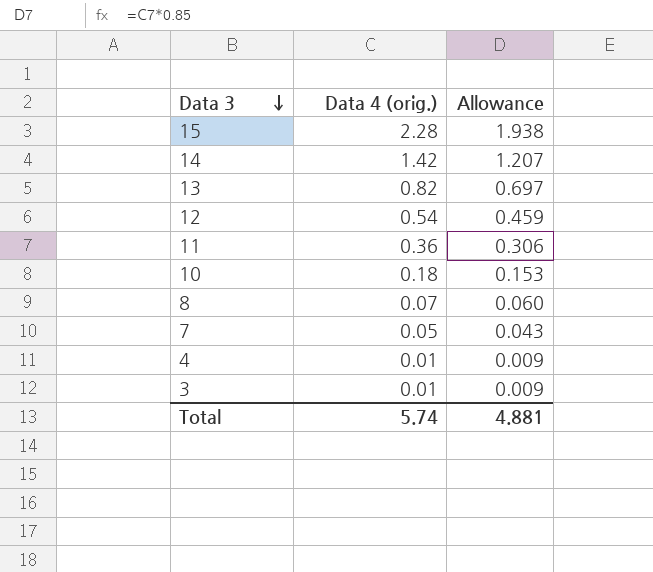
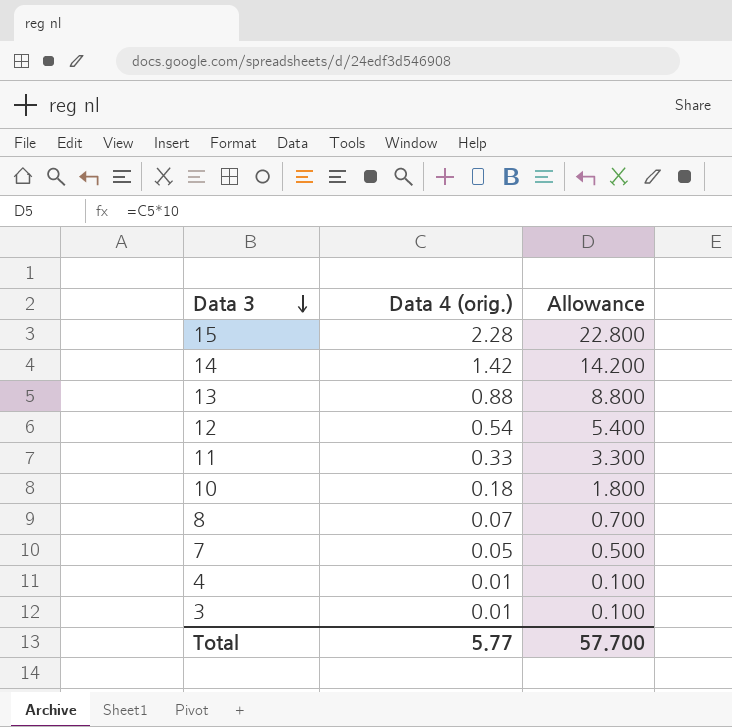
column Allowance | formula: [Data 4 (orig.)] * 0.85 -> [Data 4 (orig.)] * 10
13 | Data 4 (orig.): 0.82 -> 0.88
11 | Data 4 (orig.): 0.36 -> 0.33
Total | Data 4 (orig.): 5.74 -> 5.77
Total | Allowance: 4.881 -> 57.700

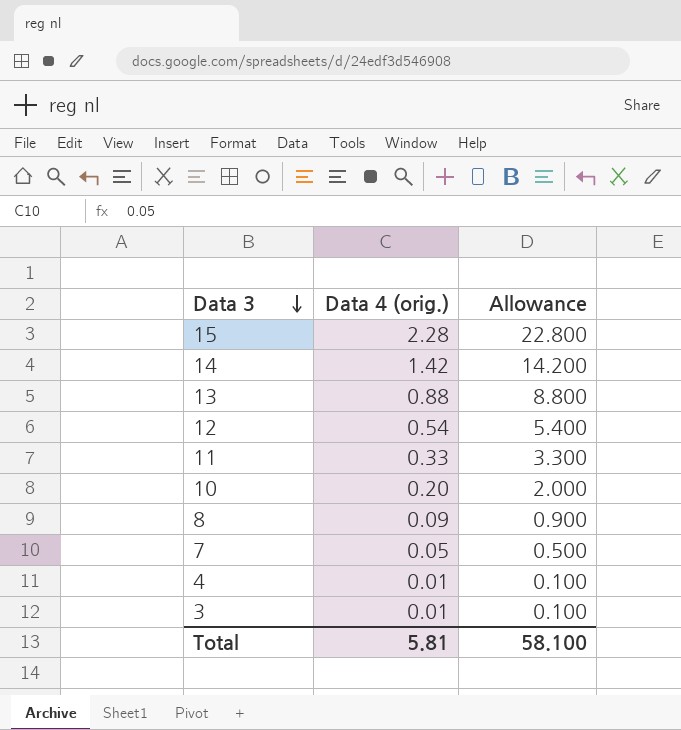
10 | Data 4 (orig.): 0.18 -> 0.20
10 | Allowance: 1.800 -> 2.000
8 | Data 4 (orig.): 0.07 -> 0.09
8 | Allowance: 0.700 -> 0.900
Total | Data 4 (orig.): 5.77 -> 5.81
Total | Allowance: 57.700 -> 58.100

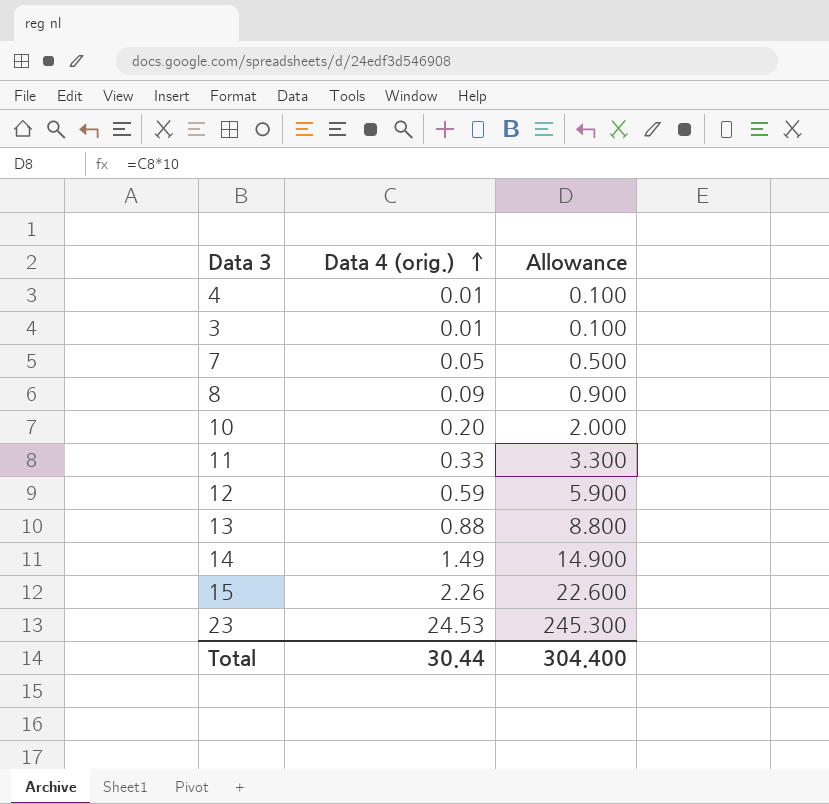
row order: Data 3 descending -> Data 4 (orig.) ascending
12 | Data 4 (orig.): 0.54 -> 0.59
12 | Allowance: 5.400 -> 5.900
14 | Data 4 (orig.): 1.42 -> 1.49
14 | Allowance: 14.200 -> 14.900
15 | Data 4 (orig.): 2.28 -> 2.26
15 | Allowance: 22.800 -> 22.600
row 23: none -> 24.53 | 245.300
Total | Data 4 (orig.): 5.81 -> 30.44
Total | Allowance: 58.100 -> 304.400

